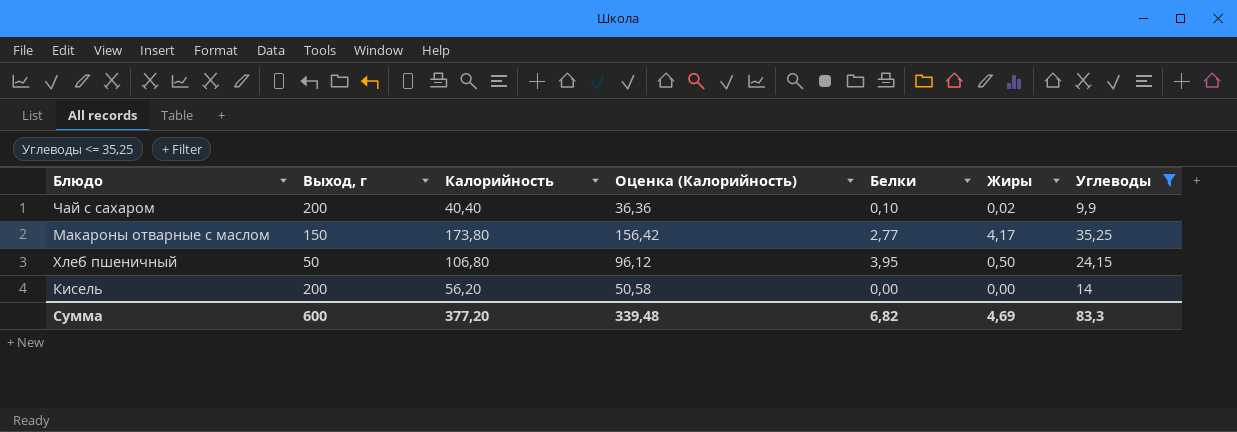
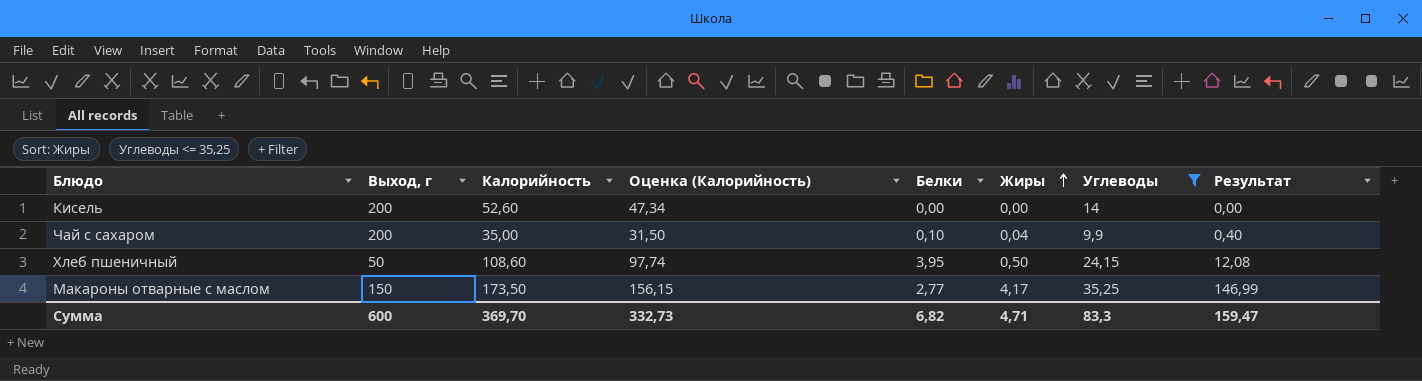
row order: none -> Жиры ascending
column Результат | formula: none -> [Жиры] * [Углеводы]
Кисель | Калорийность: 56,20 -> 52,60
Кисель | Оценка (Калорийность): 50,58 -> 47,34
Чай с сахаром | Калорийность: 40,40 -> 35,00
Чай с сахаром | Оценка (Калорийность): 36,36 -> 31,50
Чай с сахаром | Жиры: 0,02 -> 0,04
Хлеб пшеничный | Калорийность: 106,80 -> 108,60
Хлеб пшеничный | Оценка (Калорийность): 96,12 -> 97,74
Макароны отварные с маслом | Калорийность: 173,80 -> 173,50
Макароны отварные с маслом | Оценка (Калорийность): 156,42 -> 156,15
Сумма | Калорийность: 377,20 -> 369,70
Сумма | Оценка (Калорийность): 339,48 -> 332,73
Сумма | Жиры: 4,69 -> 4,71

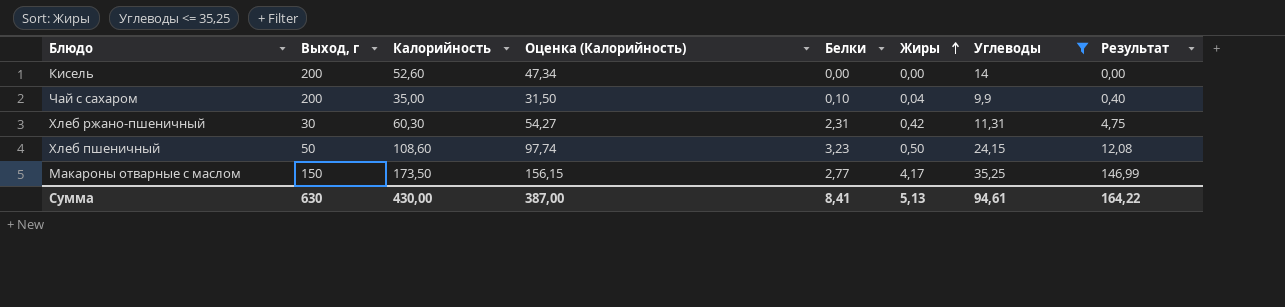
row Хлеб ржано-пшеничный: none -> 30 | 60,30 | 54,27 | 2,31 | 0,42 | 11,31 | 4,75
Хлеб пшеничный | Белки: 3,95 -> 3,23
Сумма | Выход, г: 600 -> 630
Сумма | Калорийность: 369,70 -> 430,00
Сумма | Оценка (Калорийность): 332,73 -> 387,00
Сумма | Белки: 6,82 -> 8,41
Сумма | Жиры: 4,71 -> 5,13
Сумма | Углеводы: 83,3 -> 94,61
Сумма | Результат: 159,47 -> 164,22

